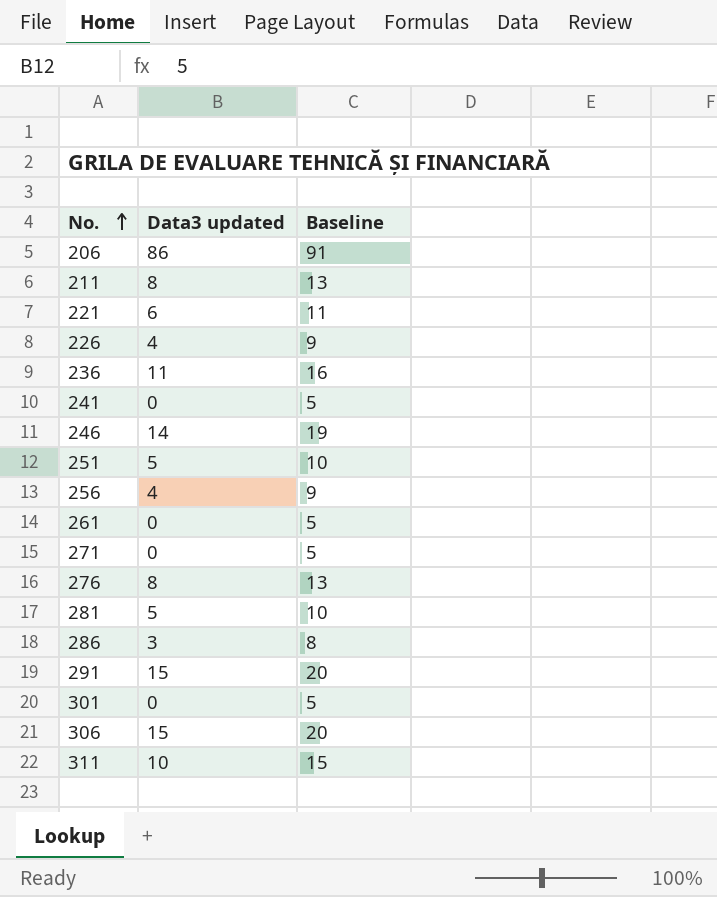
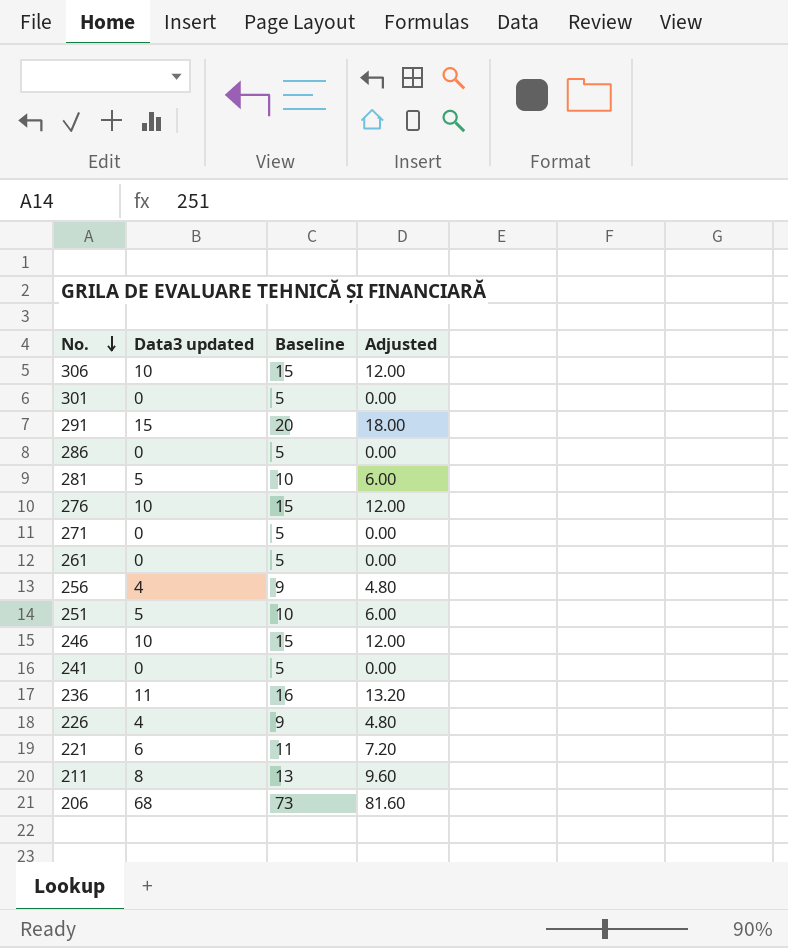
row order: No. ascending -> No. descending
column Adjusted | formula: none -> [Data3 updated] * 1.2
row 311: 10 | 15 -> none
306 | Data3 updated: 15 -> 10
306 | Baseline: 20 -> 15
286 | Data3 updated: 3 -> 0
286 | Baseline: 8 -> 5
276 | Data3 updated: 8 -> 10
276 | Baseline: 13 -> 15
246 | Data3 updated: 14 -> 10
246 | Baseline: 19 -> 15
206 | Data3 updated: 86 -> 68
206 | Baseline: 91 -> 73

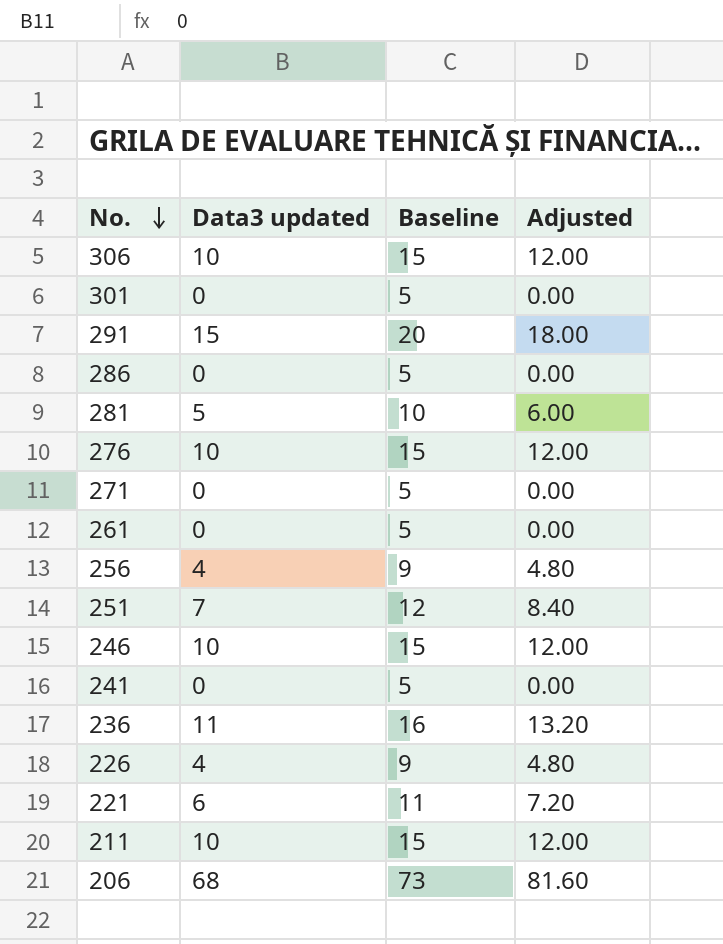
251 | Data3 updated: 5 -> 7
251 | Baseline: 10 -> 12
251 | Adjusted: 6.00 -> 8.40
211 | Data3 updated: 8 -> 10
211 | Baseline: 13 -> 15
211 | Adjusted: 9.60 -> 12.00

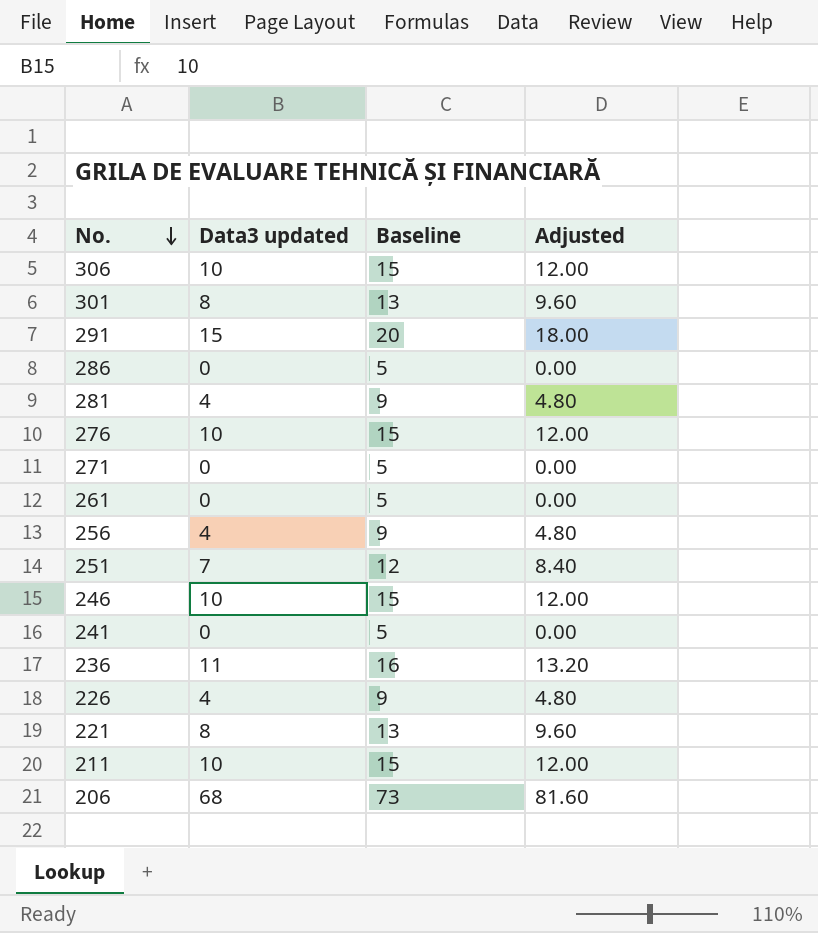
301 | Data3 updated: 0 -> 8
301 | Baseline: 5 -> 13
301 | Adjusted: 0.00 -> 9.60
281 | Data3 updated: 5 -> 4
281 | Baseline: 10 -> 9
281 | Adjusted: 6.00 -> 4.80
221 | Data3 updated: 6 -> 8
221 | Baseline: 11 -> 13
221 | Adjusted: 7.20 -> 9.60

